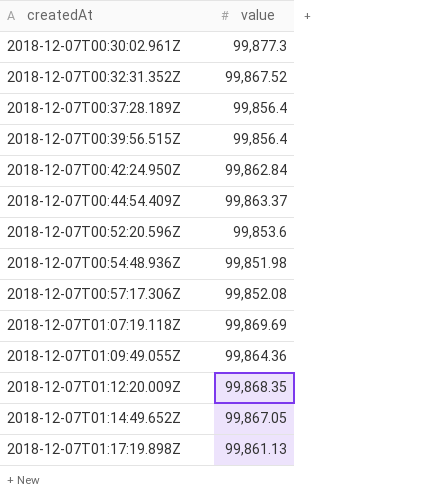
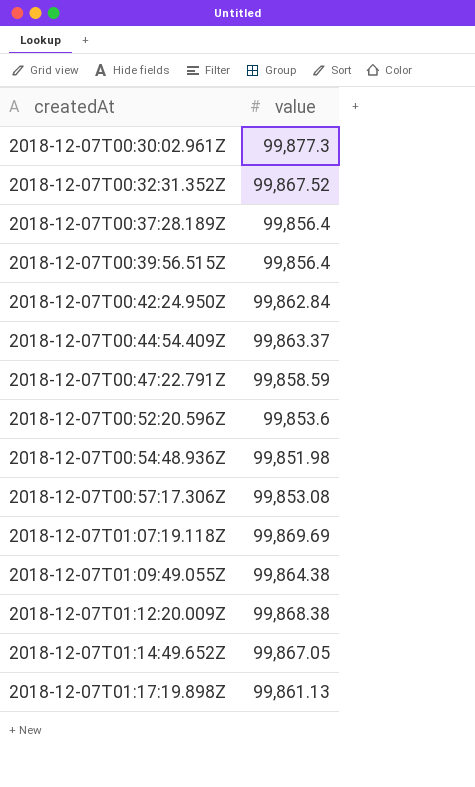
row 2018-12-07T00:47:22.791Z: none -> 99,858.59
2018-12-07T00:57:17.306Z | value: 99,852.08 -> 99,853.08
2018-12-07T01:09:49.055Z | value: 99,864.36 -> 99,864.38
2018-12-07T01:12:20.009Z | value: 99,868.35 -> 99,868.38

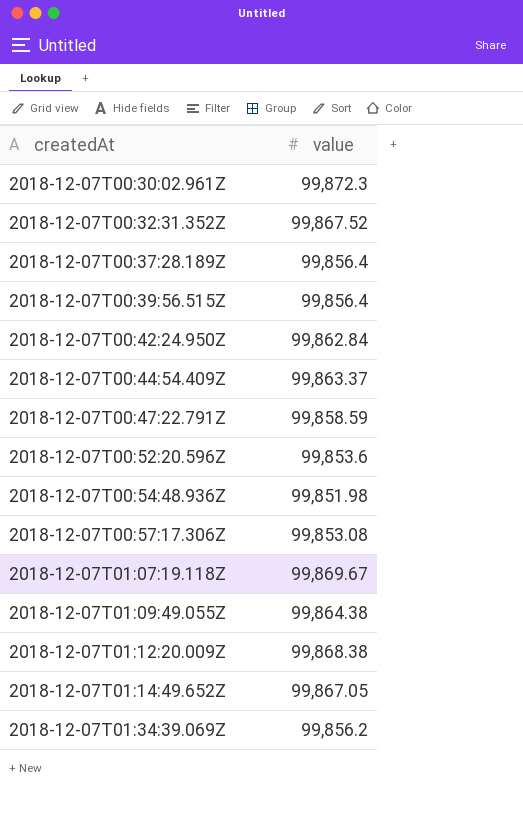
row 2018-12-07T01:17:19.898Z: 99,861.13 -> none
2018-12-07T00:30:02.961Z | value: 99,877.3 -> 99,872.3
2018-12-07T01:07:19.118Z | value: 99,869.69 -> 99,869.67
row 2018-12-07T01:34:39.069Z: none -> 99,856.2

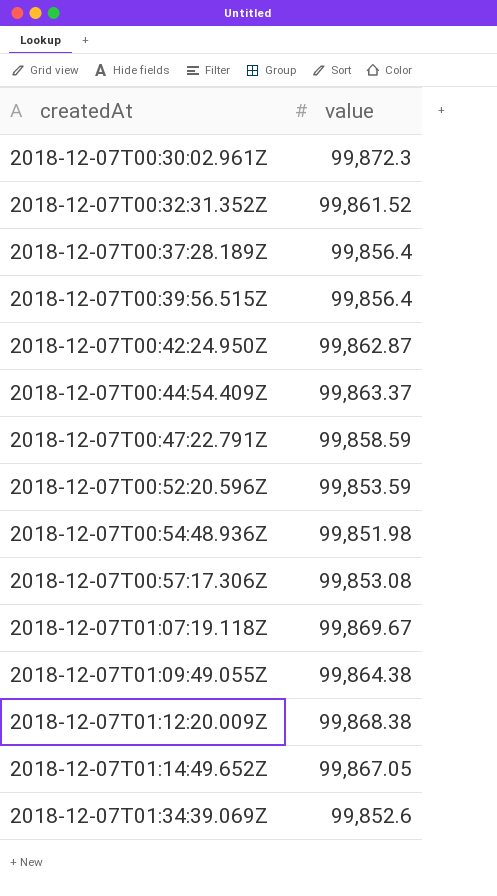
2018-12-07T00:32:31.352Z | value: 99,867.52 -> 99,861.52
2018-12-07T00:42:24.950Z | value: 99,862.84 -> 99,862.87
2018-12-07T00:52:20.596Z | value: 99,853.6 -> 99,853.59
2018-12-07T01:34:39.069Z | value: 99,856.2 -> 99,852.6

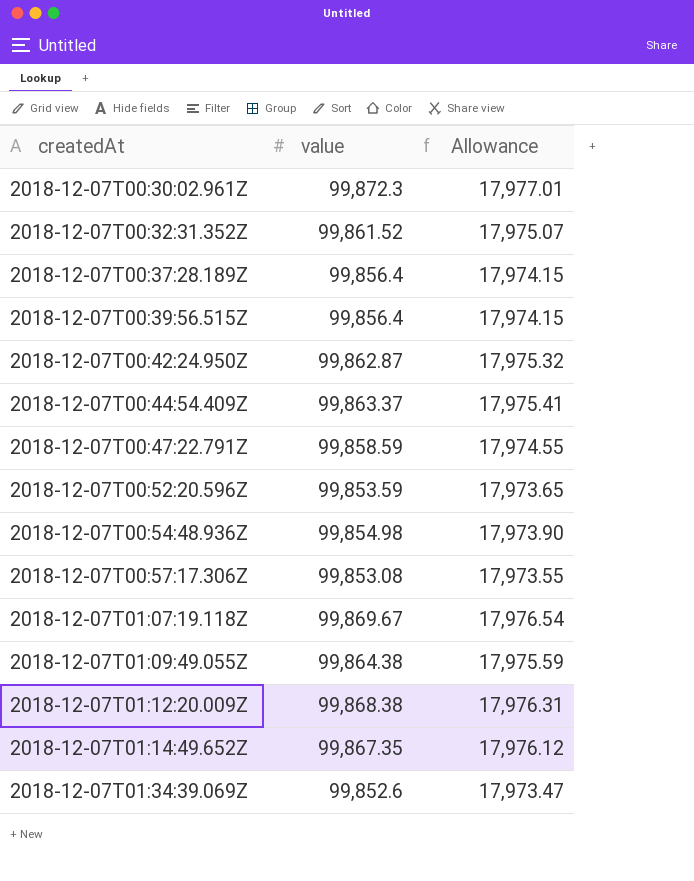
column Allowance | formula: none -> [value] * 0.18
2018-12-07T00:54:48.936Z | value: 99,851.98 -> 99,854.98
2018-12-07T01:14:49.652Z | value: 99,867.05 -> 99,867.35

